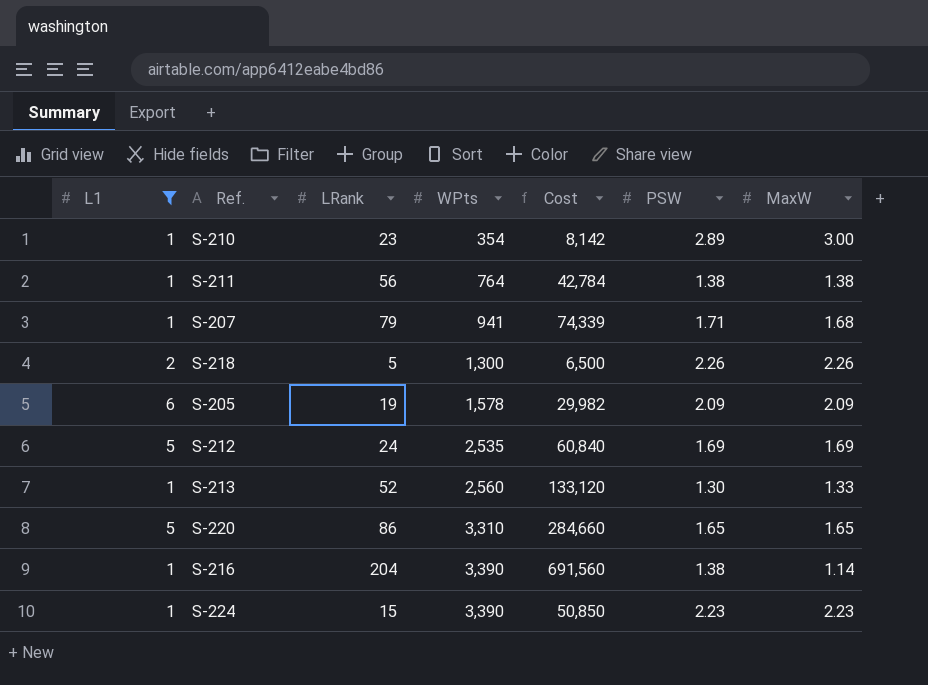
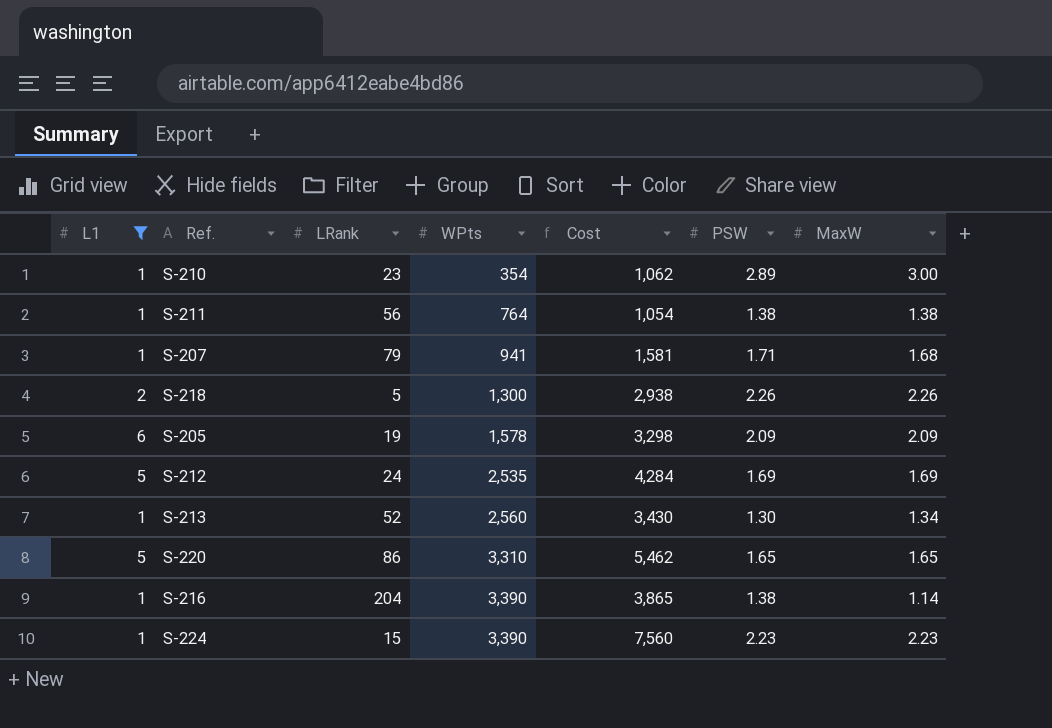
column Cost | formula: [LRank] * [WPts] -> [WPts] * [MaxW]
S-213 | MaxW: 1.33 -> 1.34

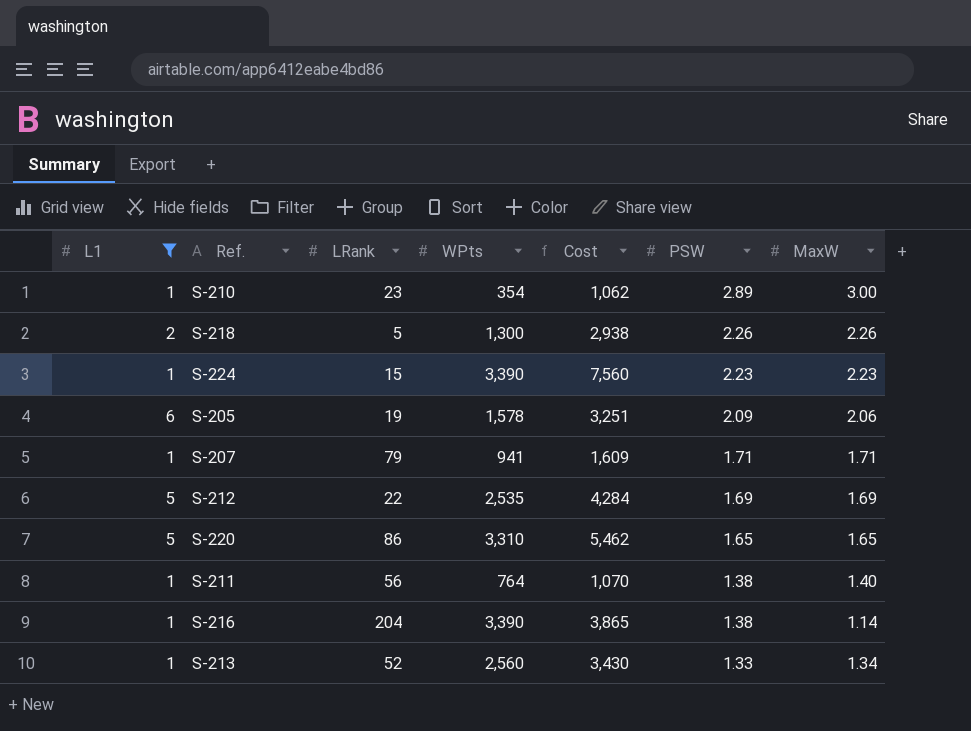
row order: WPts ascending -> PSW descending
S-205 | Cost: 3,298 -> 3,251
S-205 | MaxW: 2.09 -> 2.06
S-207 | Cost: 1,581 -> 1,609
S-207 | MaxW: 1.68 -> 1.71
S-212 | LRank: 24 -> 22
S-211 | Cost: 1,054 -> 1,070
S-211 | MaxW: 1.38 -> 1.40
S-213 | PSW: 1.30 -> 1.33

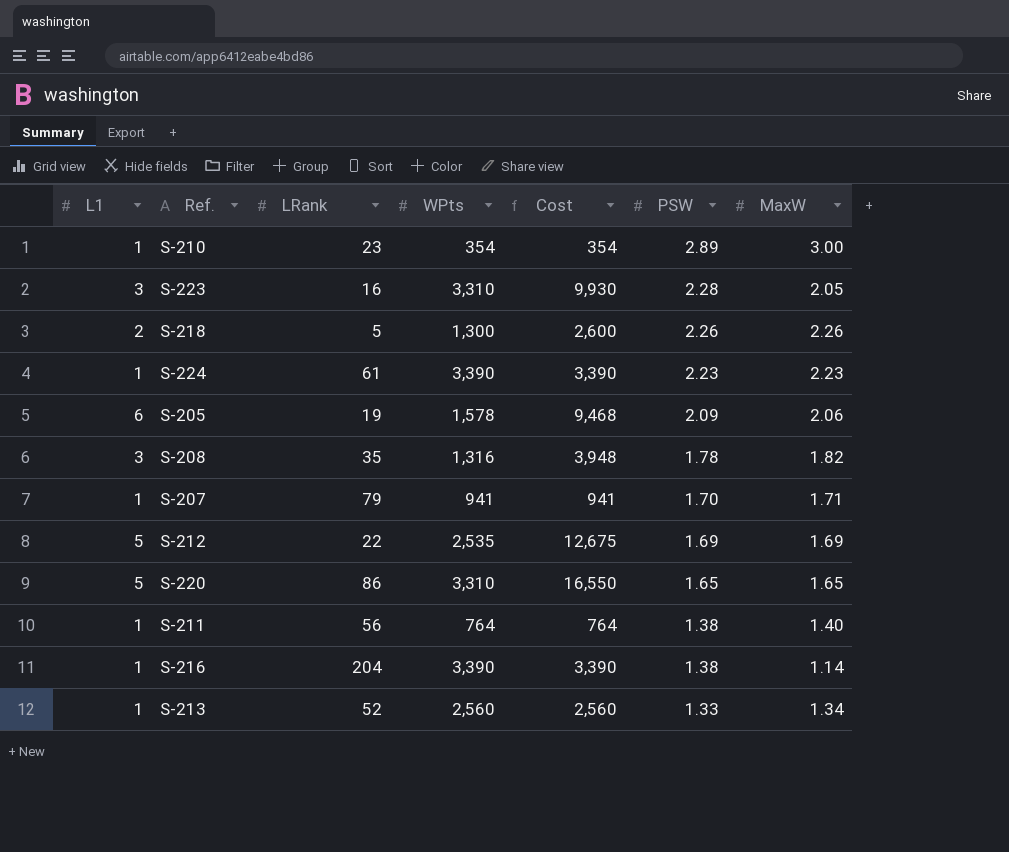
filter: L1 != 3 -> none
column Cost | formula: [WPts] * [MaxW] -> [L1] * [WPts]
S-224 | LRank: 15 -> 61
S-207 | PSW: 1.71 -> 1.70

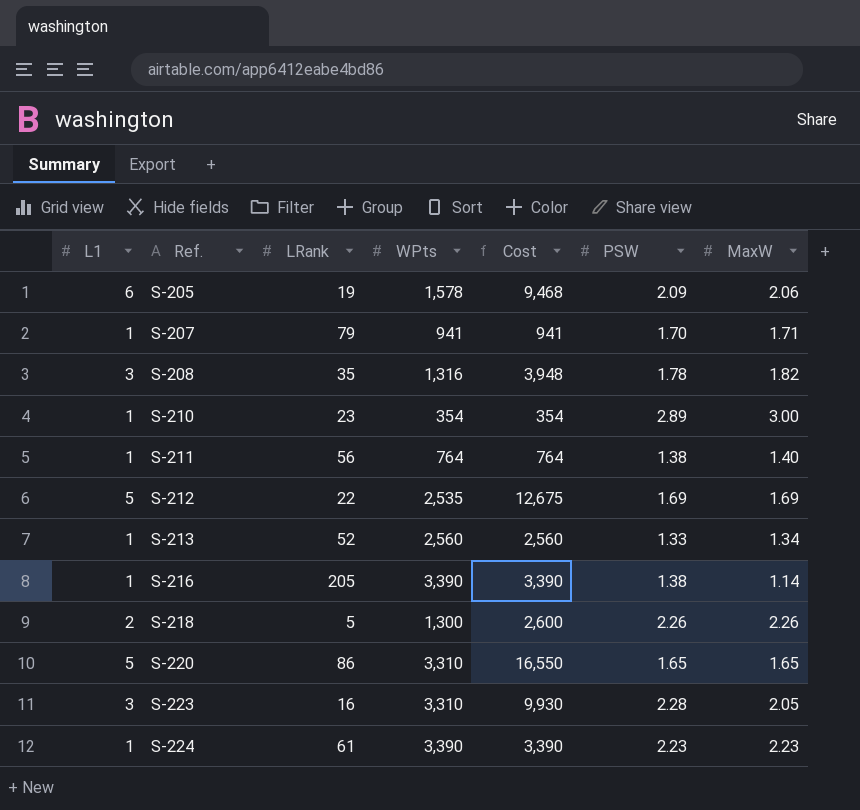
row order: PSW descending -> Ref. ascending
S-216 | LRank: 204 -> 205

